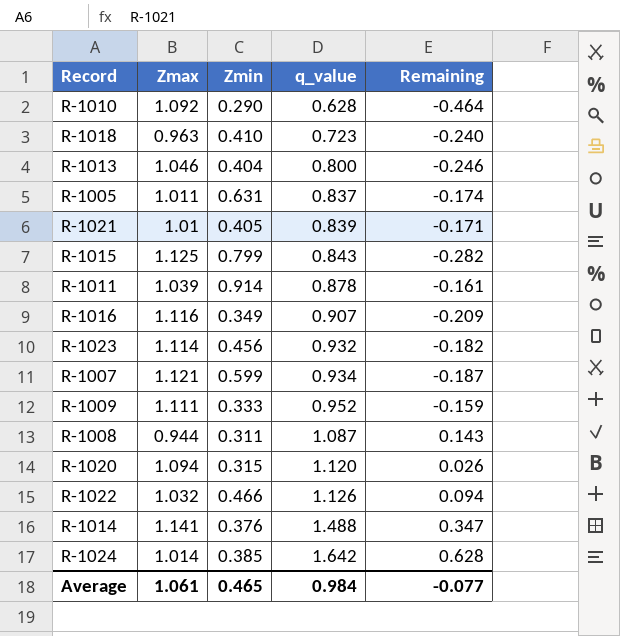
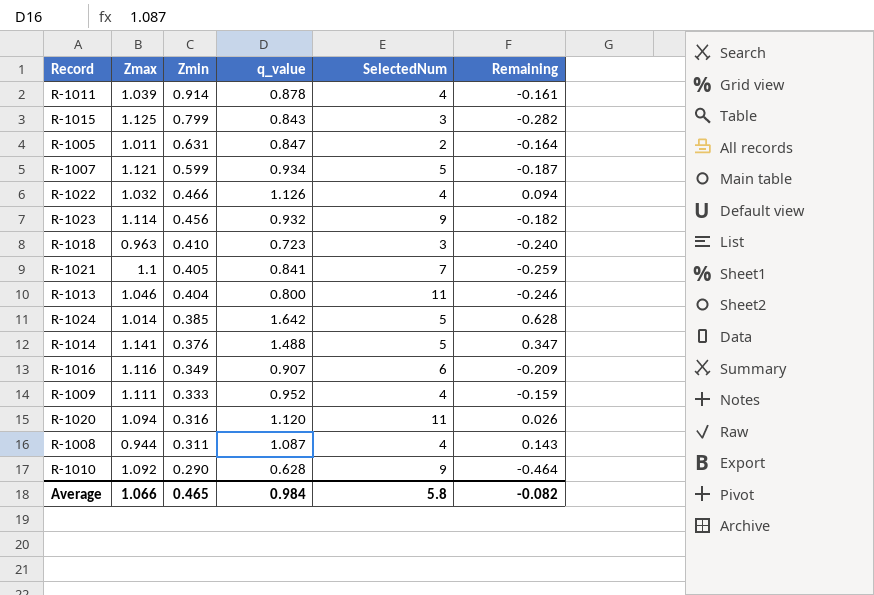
row order: q_value ascending -> Zmin descending
column SelectedNum | position: none -> 5
R-1005 | q_value: 0.837 -> 0.847
R-1005 | Remaining: -0.174 -> -0.164
R-1021 | Zmax: 1.01 -> 1.1
R-1021 | q_value: 0.839 -> 0.841
R-1021 | Remaining: -0.171 -> -0.259
R-1020 | Zmin: 0.315 -> 0.316
Average | Zmax: 1.061 -> 1.066
Average | Remaining: -0.077 -> -0.082

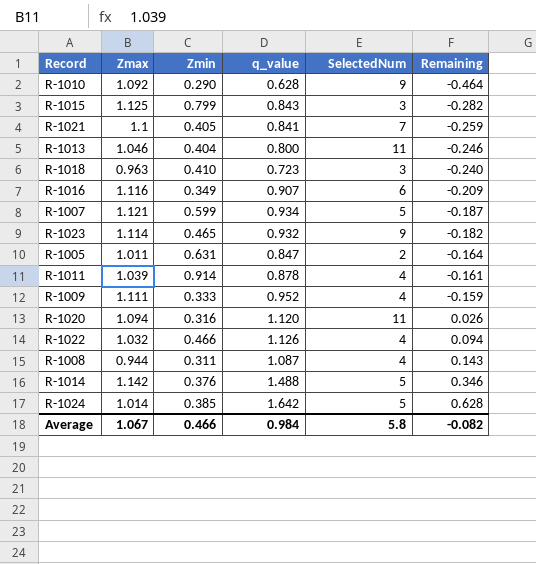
row order: Zmin descending -> Remaining ascending
R-1023 | Zmin: 0.456 -> 0.465
R-1014 | Zmax: 1.141 -> 1.142
R-1014 | Remaining: 0.347 -> 0.346
Average | Zmax: 1.066 -> 1.067
Average | Zmin: 0.465 -> 0.466

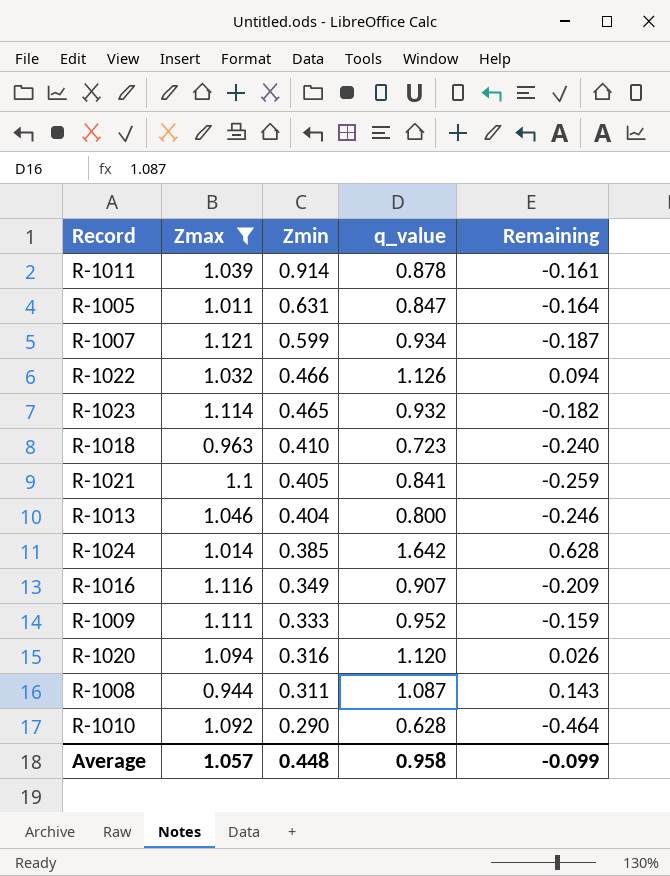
filter: none -> Zmax <= 1.121
row order: Remaining ascending -> Zmin descending
column SelectedNum | position: 5 -> none
Average | Zmax: 1.067 -> 1.057
Average | Zmin: 0.466 -> 0.448
Average | q_value: 0.984 -> 0.958
Average | Remaining: -0.082 -> -0.099

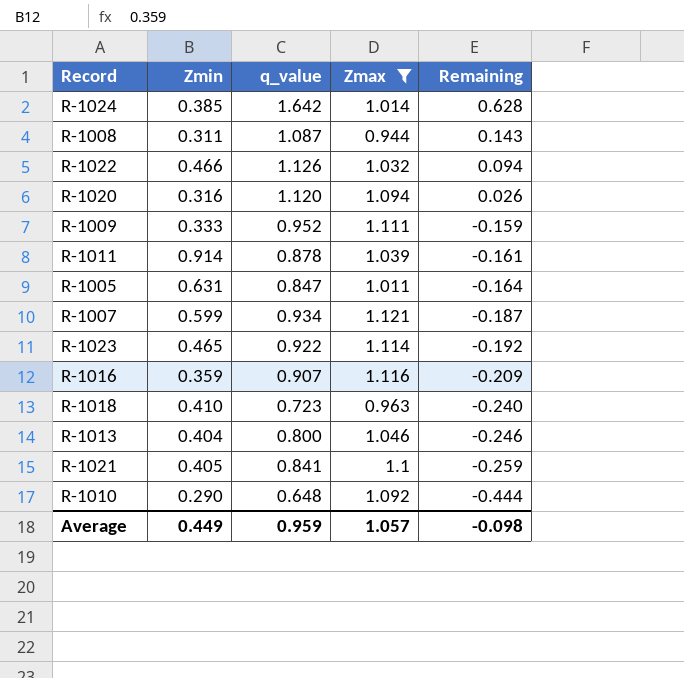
row order: Zmin descending -> Remaining descending
column Zmax | position: 2 -> 4
R-1023 | q_value: 0.932 -> 0.922
R-1023 | Remaining: -0.182 -> -0.192
R-1016 | Zmin: 0.349 -> 0.359
R-1010 | q_value: 0.628 -> 0.648
R-1010 | Remaining: -0.464 -> -0.444
Average | Zmin: 0.448 -> 0.449
Average | q_value: 0.958 -> 0.959
Average | Remaining: -0.099 -> -0.098

